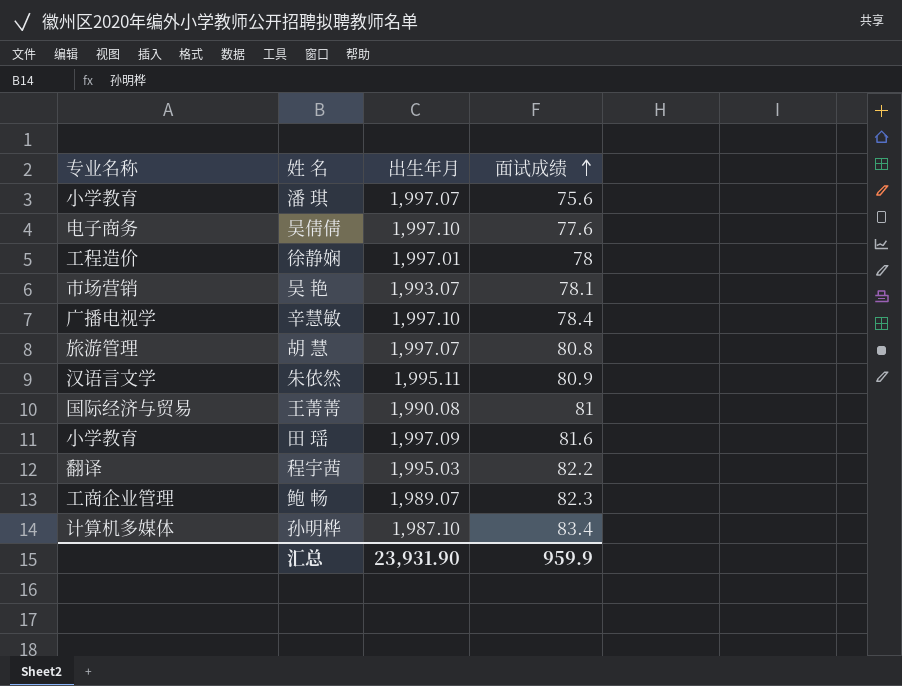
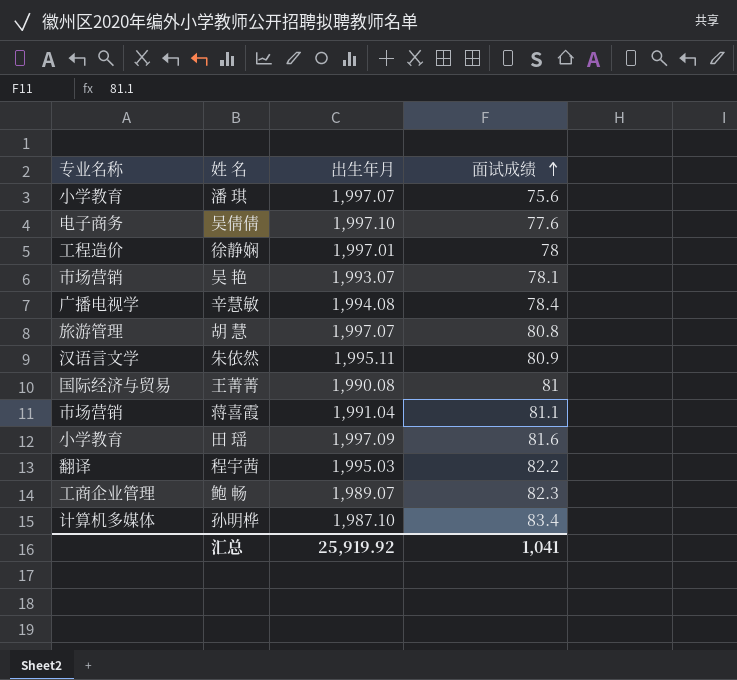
辛慧敏 | 出生年月: 1,997.10 -> 1,994.08
row 蒋喜霞: none -> 市场营销 | 1,991.04 | 81.1
汇总 | 出生年月: 23,931.90 -> 25,919.92
汇总 | 面试成绩: 959.9 -> 1,041

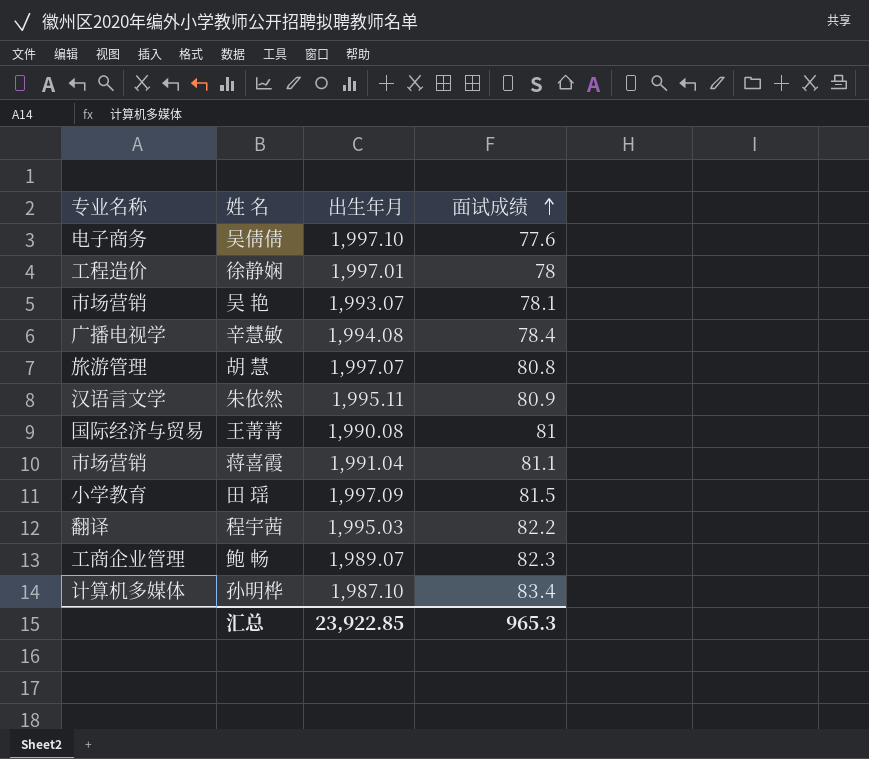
row 潘 琪: 小学教育 | 1,997.07 | 75.6 -> none
田 瑶 | 面试成绩: 81.6 -> 81.5
汇总 | 出生年月: 25,919.92 -> 23,922.85
汇总 | 面试成绩: 1,041 -> 965.3

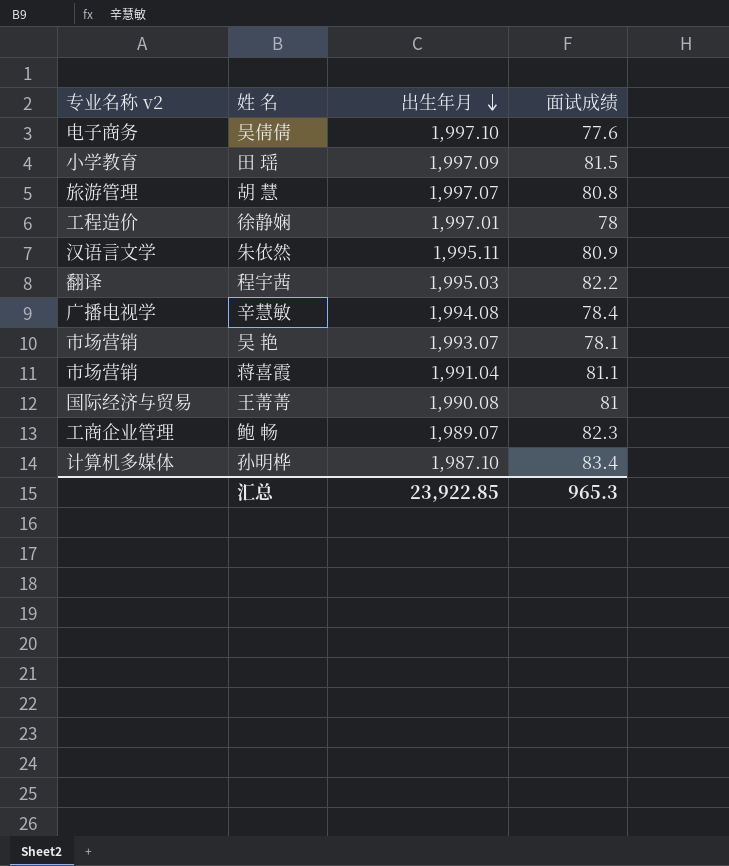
row order: 面试成绩 ascending -> 出生年月 descending
column name: 专业名称 -> 专业名称 v2

